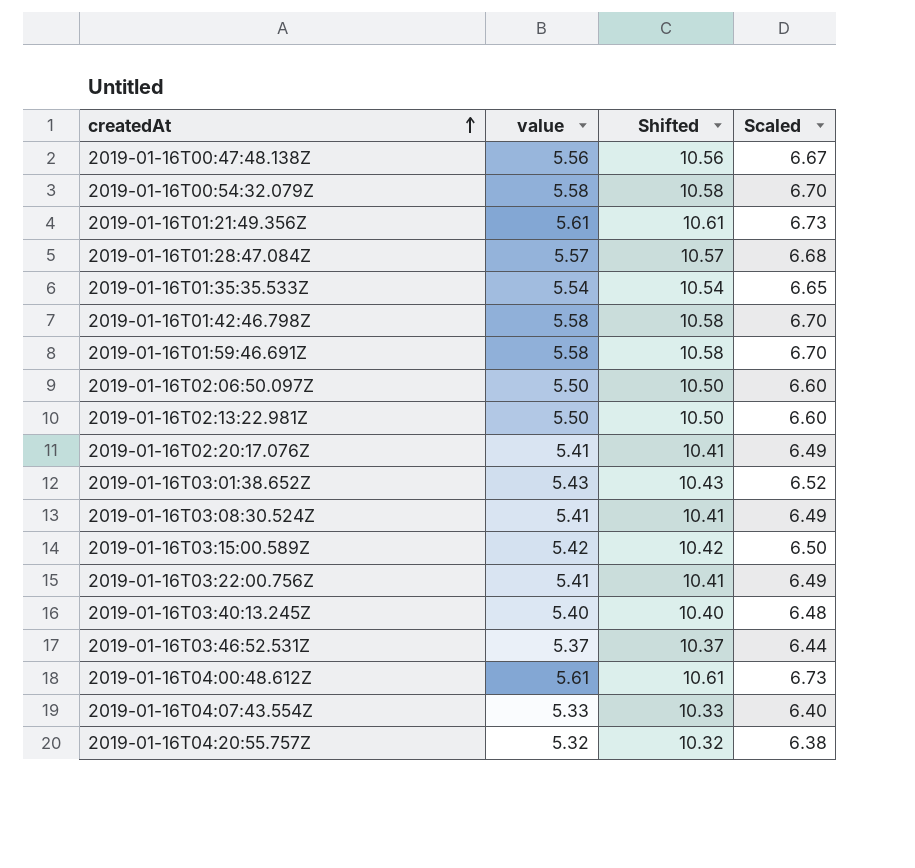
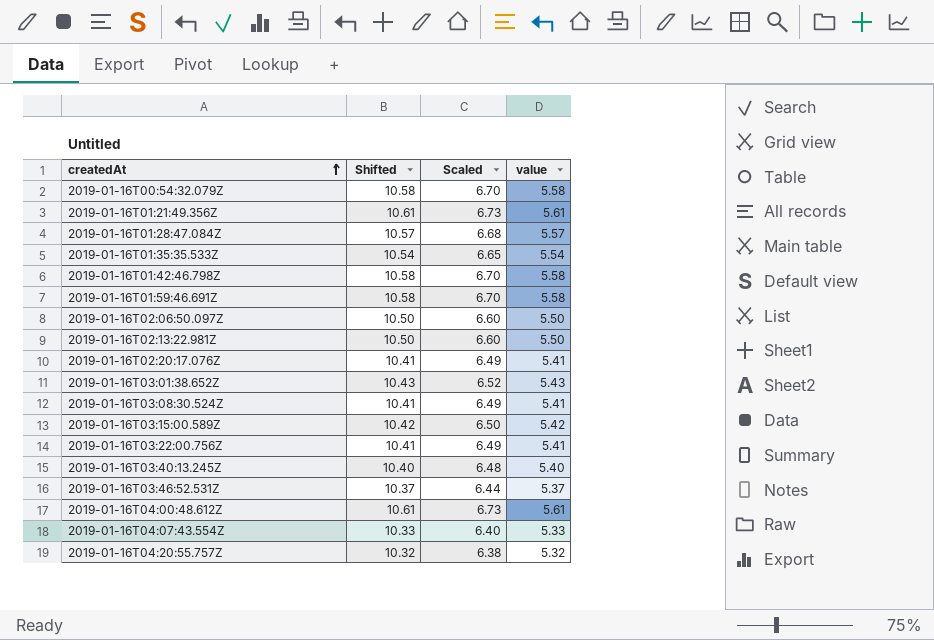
column value | position: 2 -> 4
row 2019-01-16T00:47:48.138Z: 5.56 | 10.56 | 6.67 -> none

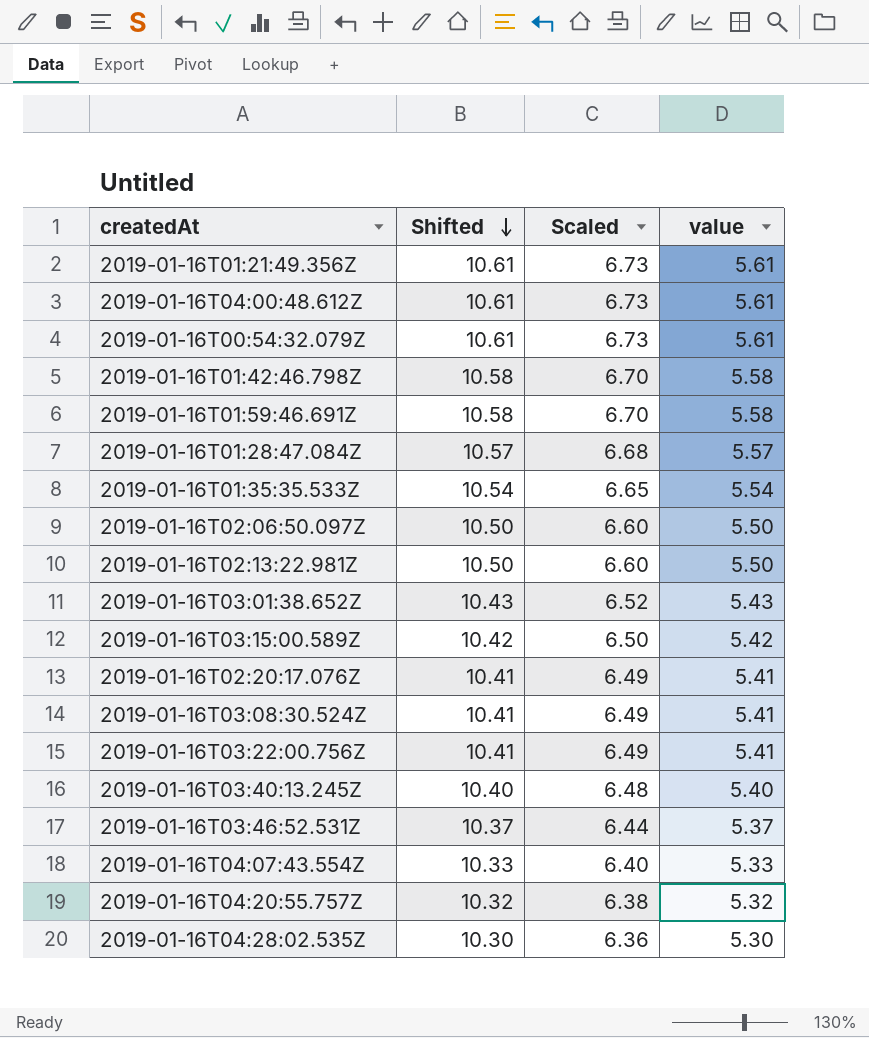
row order: createdAt ascending -> Shifted descending
2019-01-16T00:54:32.079Z | Shifted: 10.58 -> 10.61
2019-01-16T00:54:32.079Z | Scaled: 6.70 -> 6.73
2019-01-16T00:54:32.079Z | value: 5.58 -> 5.61
row 2019-01-16T04:28:02.535Z: none -> 10.30 | 6.36 | 5.30

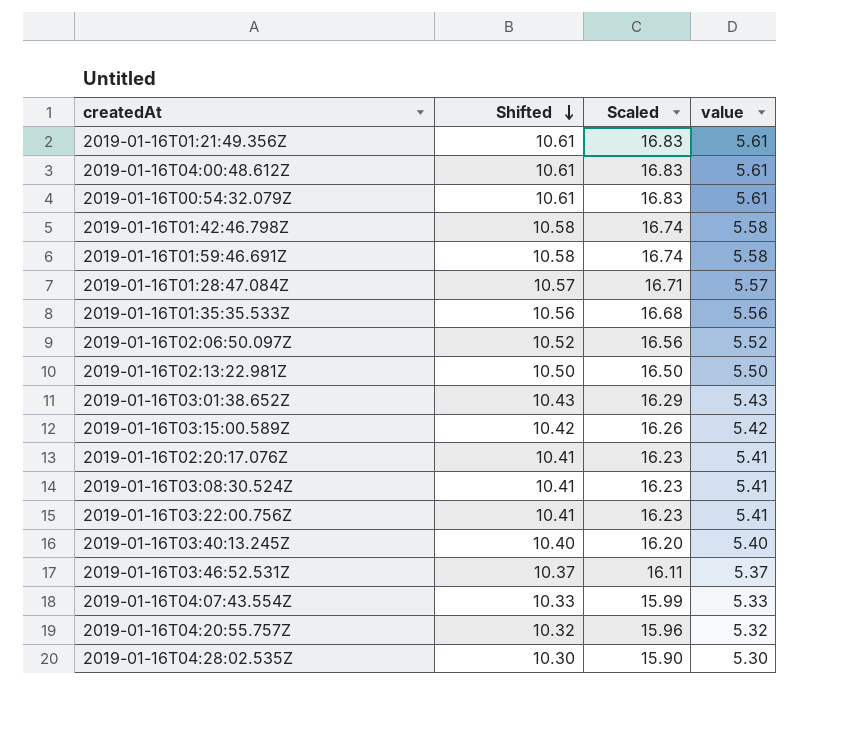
column Scaled | formula: [value] * 1.2 -> [value] * 3
2019-01-16T01:35:35.533Z | Shifted: 10.54 -> 10.56
2019-01-16T01:35:35.533Z | value: 5.54 -> 5.56
2019-01-16T02:06:50.097Z | Shifted: 10.50 -> 10.52
2019-01-16T02:06:50.097Z | value: 5.50 -> 5.52

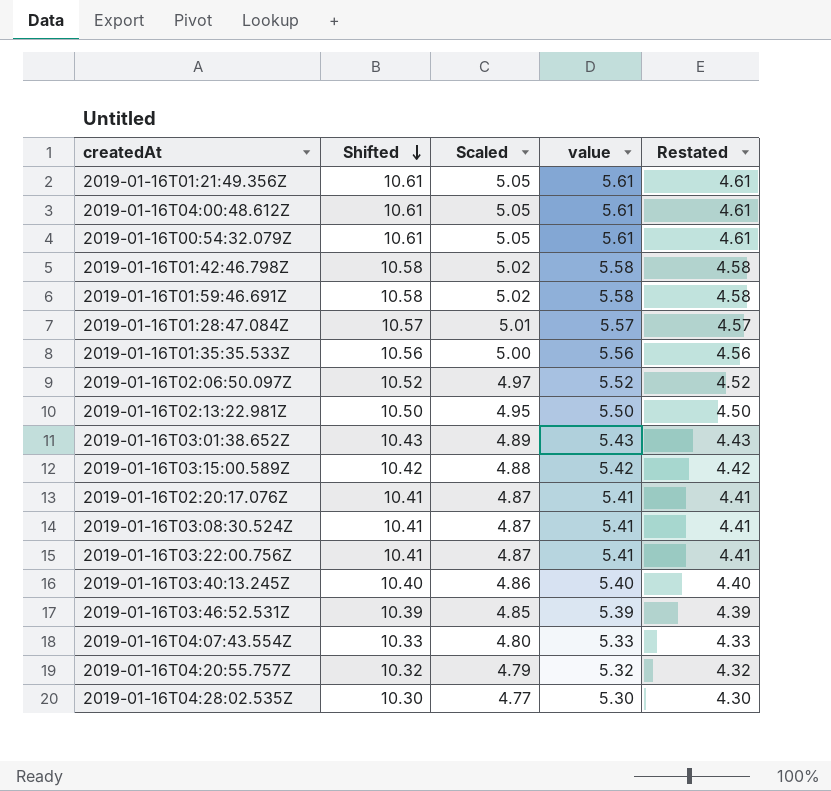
column Scaled | formula: [value] * 3 -> [value] * 0.9
column Restated | formula: none -> [value] - 1
2019-01-16T03:46:52.531Z | Shifted: 10.37 -> 10.39
2019-01-16T03:46:52.531Z | value: 5.37 -> 5.39

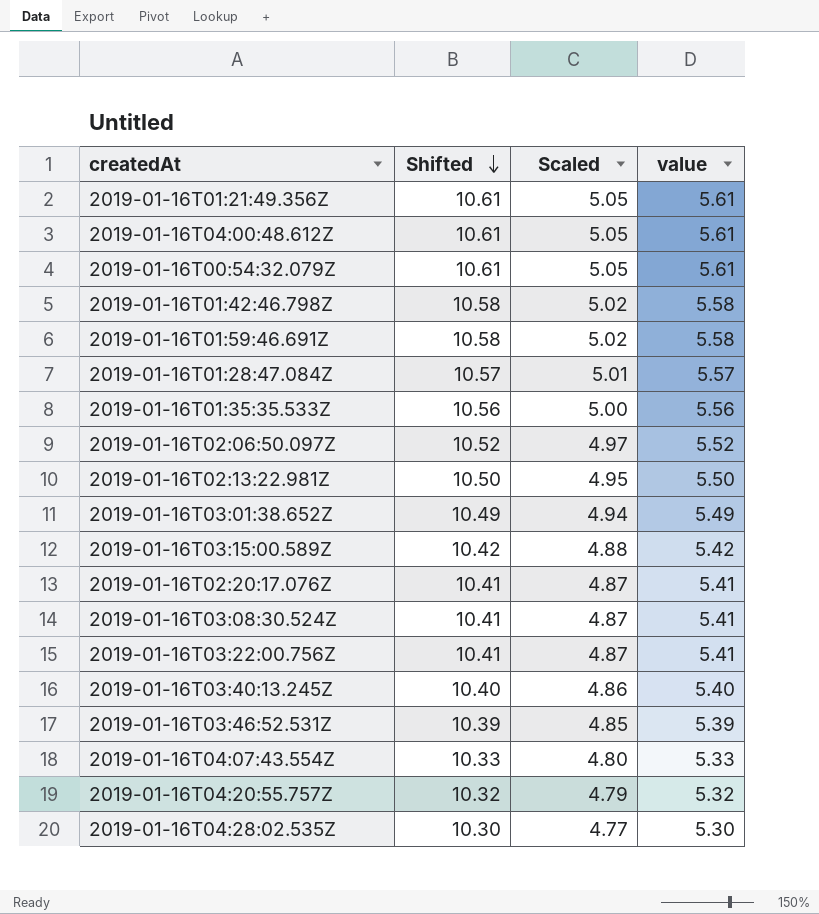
column Restated | formula: [value] - 1 -> none
2019-01-16T03:01:38.652Z | Shifted: 10.43 -> 10.49
2019-01-16T03:01:38.652Z | Scaled: 4.89 -> 4.94
2019-01-16T03:01:38.652Z | value: 5.43 -> 5.49

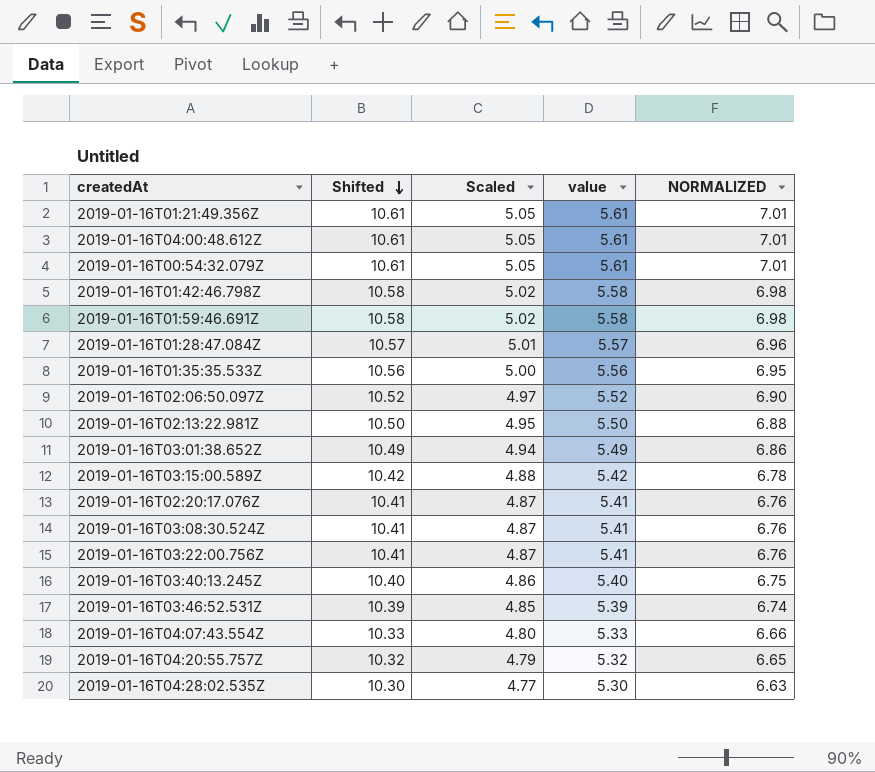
column NORMALIZED | formula: none -> [value] * 1.25

